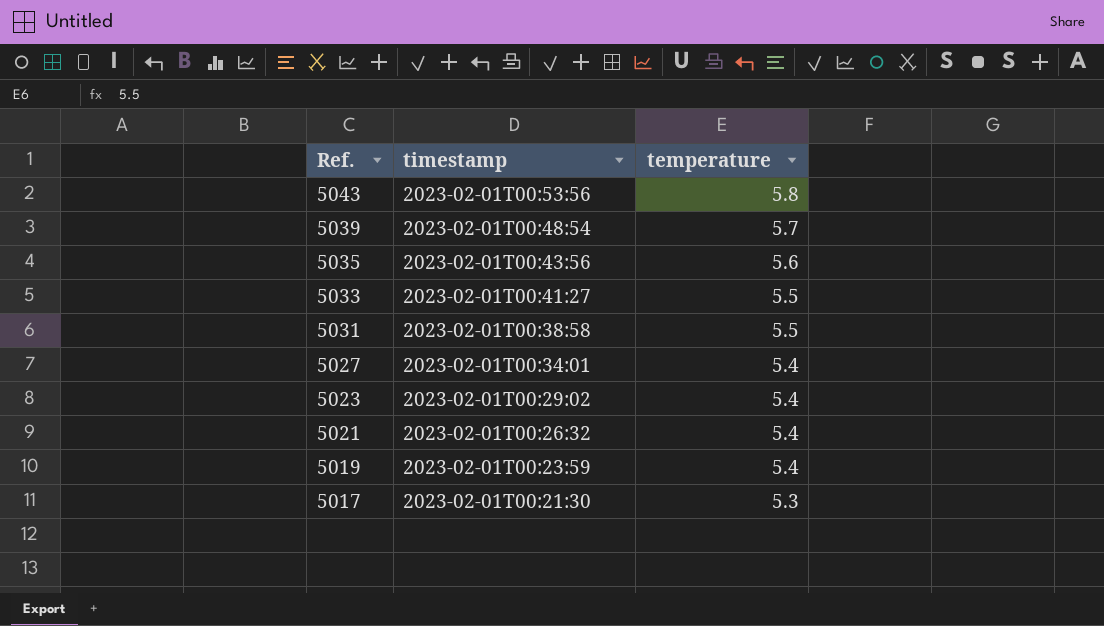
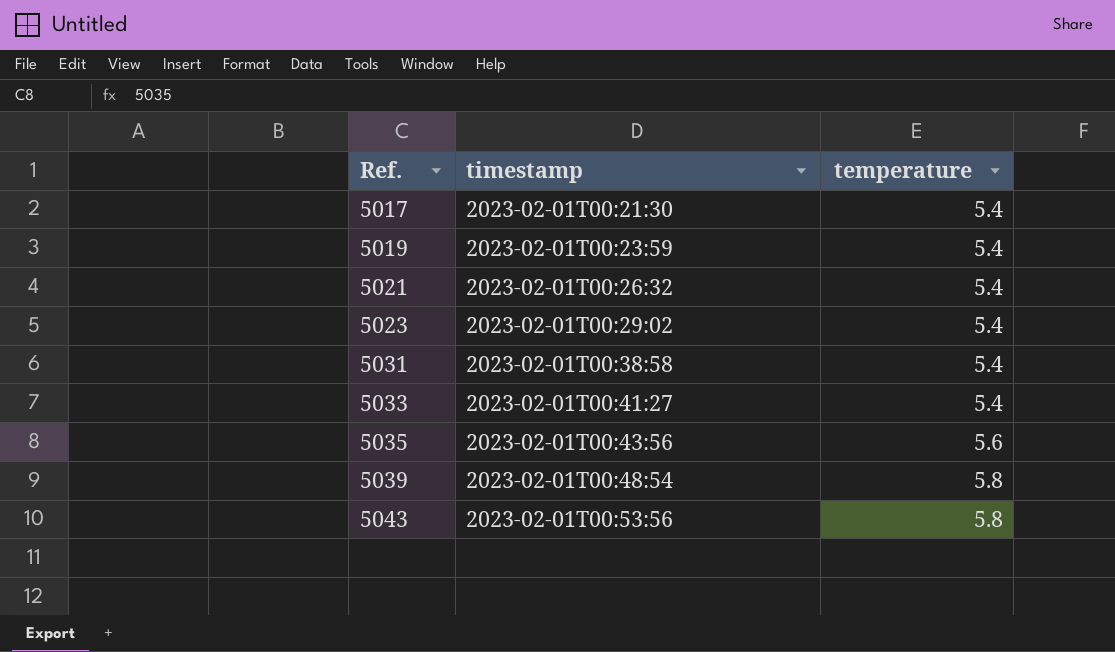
row order: Ref. descending -> Ref. ascending
row 5027: 2023-02-01T00:34:01 | 5.4 -> none
5017 | temperature: 5.3 -> 5.4
5031 | temperature: 5.5 -> 5.4
5033 | temperature: 5.5 -> 5.4
5039 | temperature: 5.7 -> 5.8

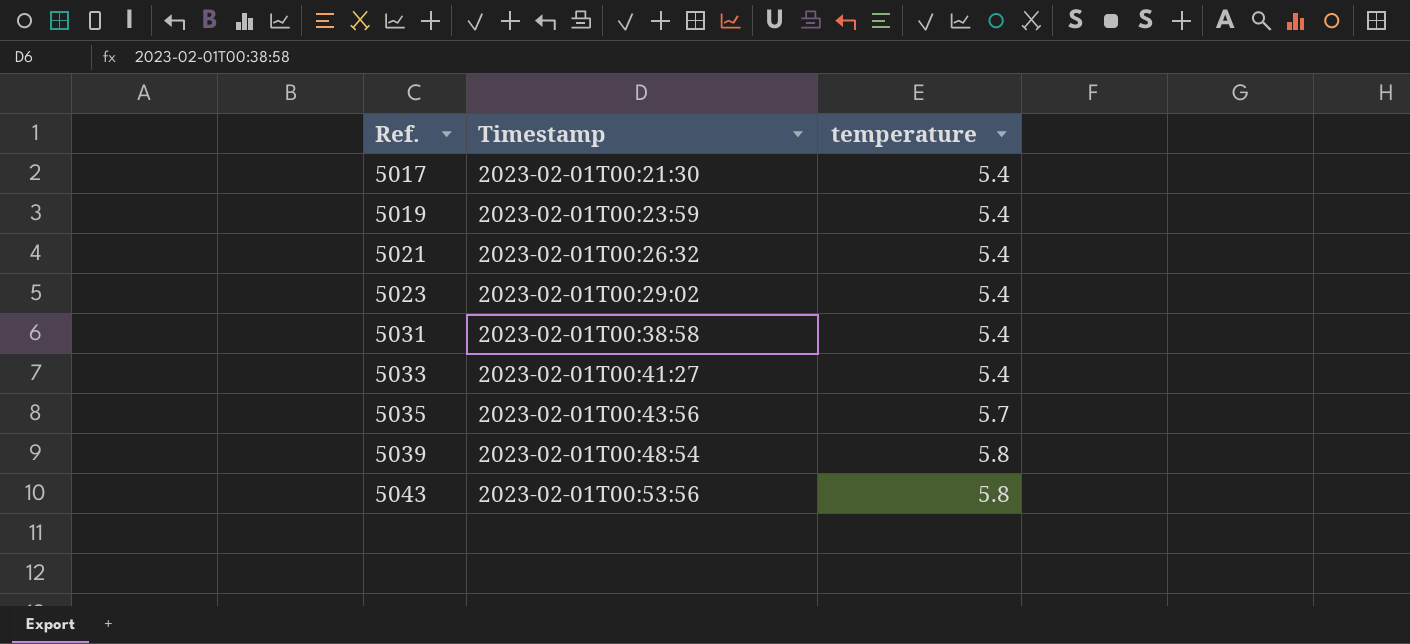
column name: timestamp -> Timestamp
5035 | temperature: 5.6 -> 5.7

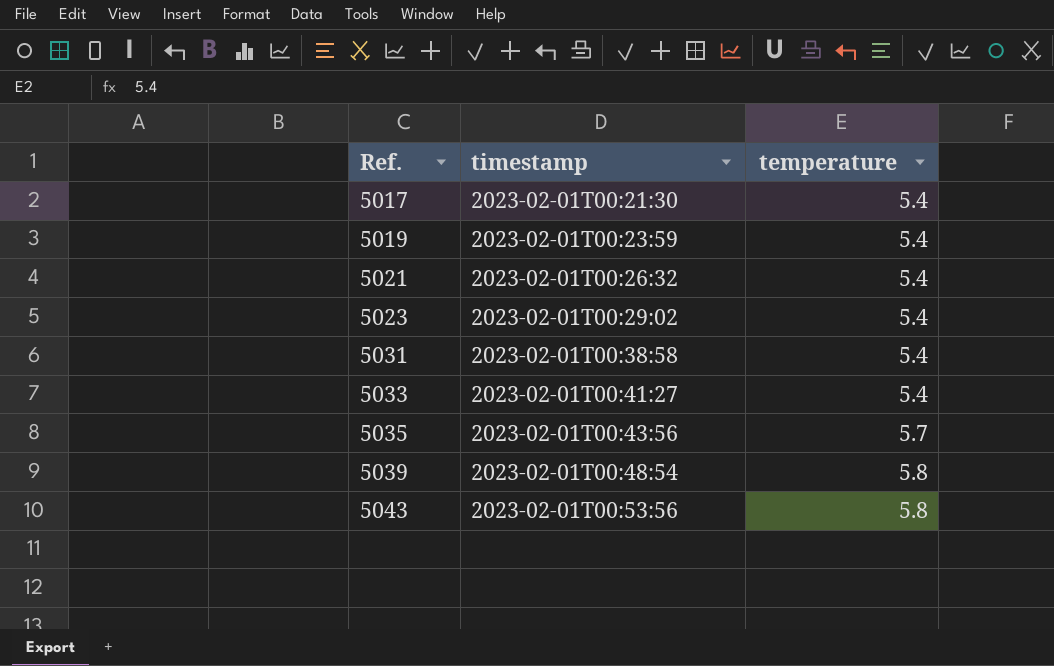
column name: Timestamp -> timestamp

